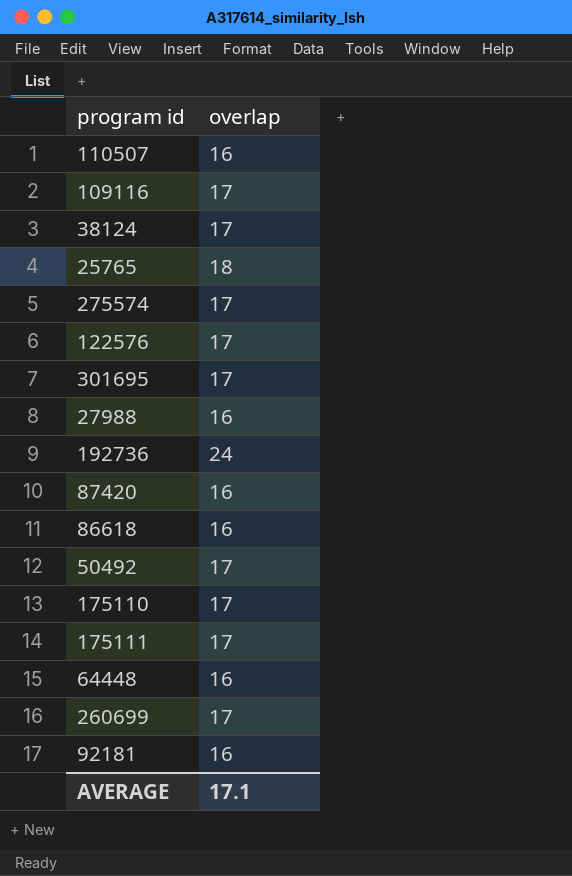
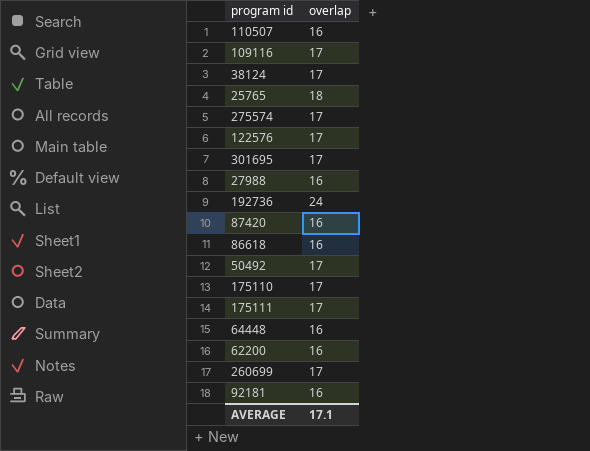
row 62200: none -> 16

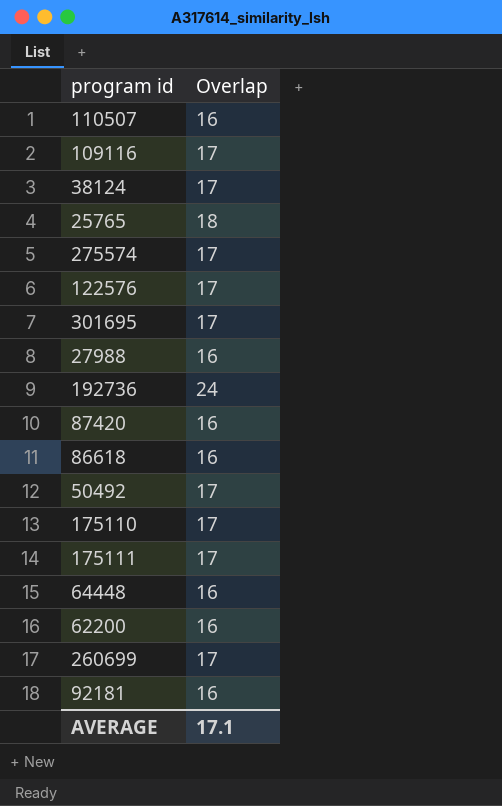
column name: overlap -> Overlap

